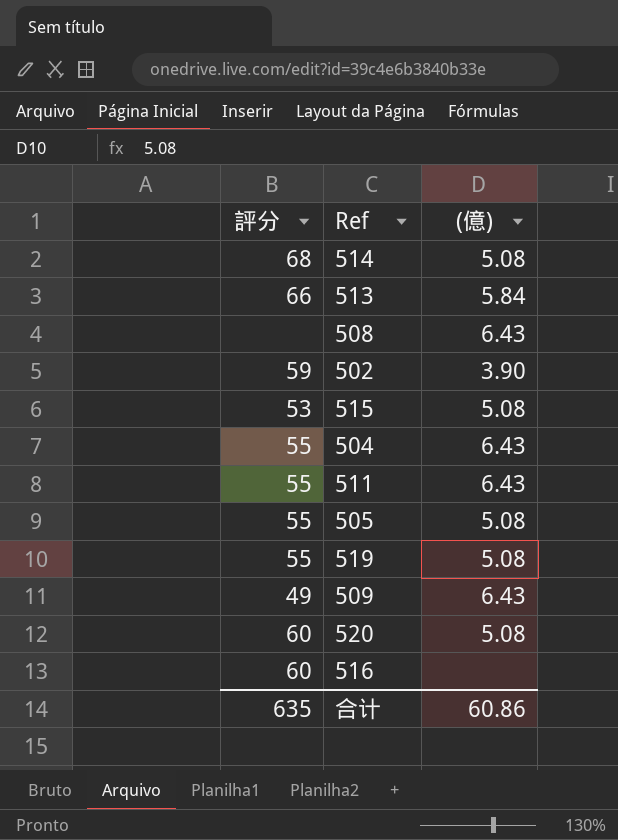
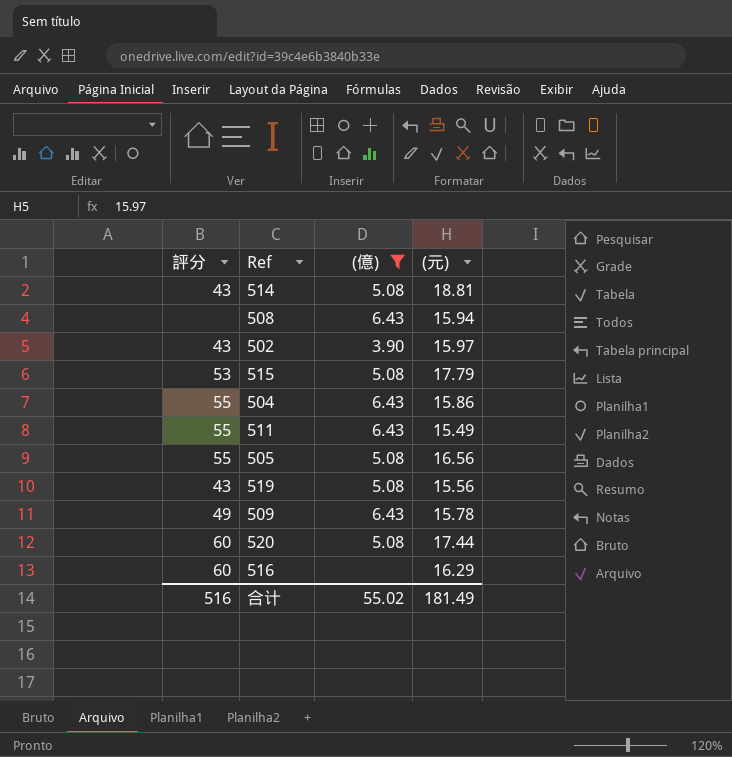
filter: none -> (億) != 5.84
column (元) | position: none -> 4
514 | 評分: 68 -> 43
502 | 評分: 59 -> 43
519 | 評分: 55 -> 43
合计 | 評分: 635 -> 516
合计 | (億): 60.86 -> 55.02

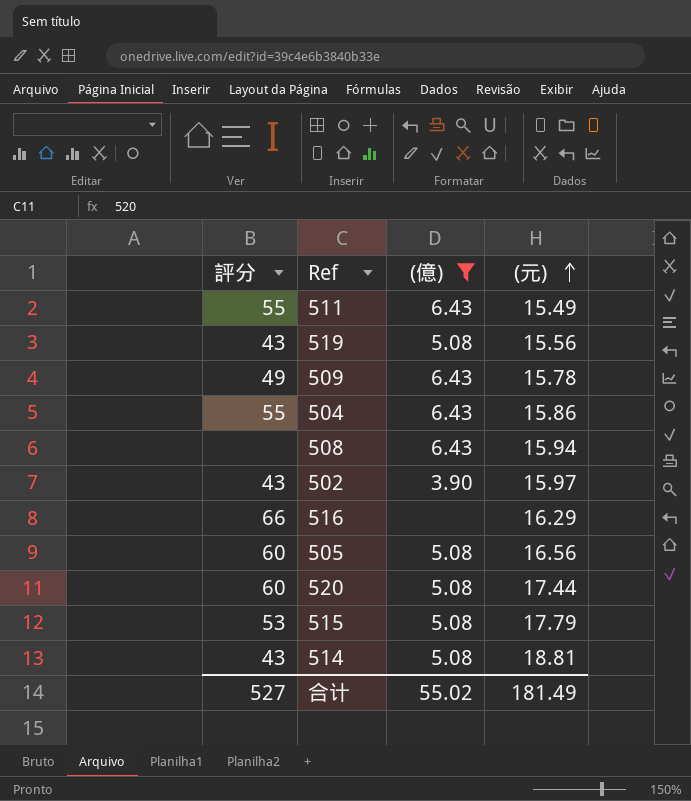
row order: none -> (元) ascending
516 | 評分: 60 -> 66
505 | 評分: 55 -> 60
合计 | 評分: 516 -> 527

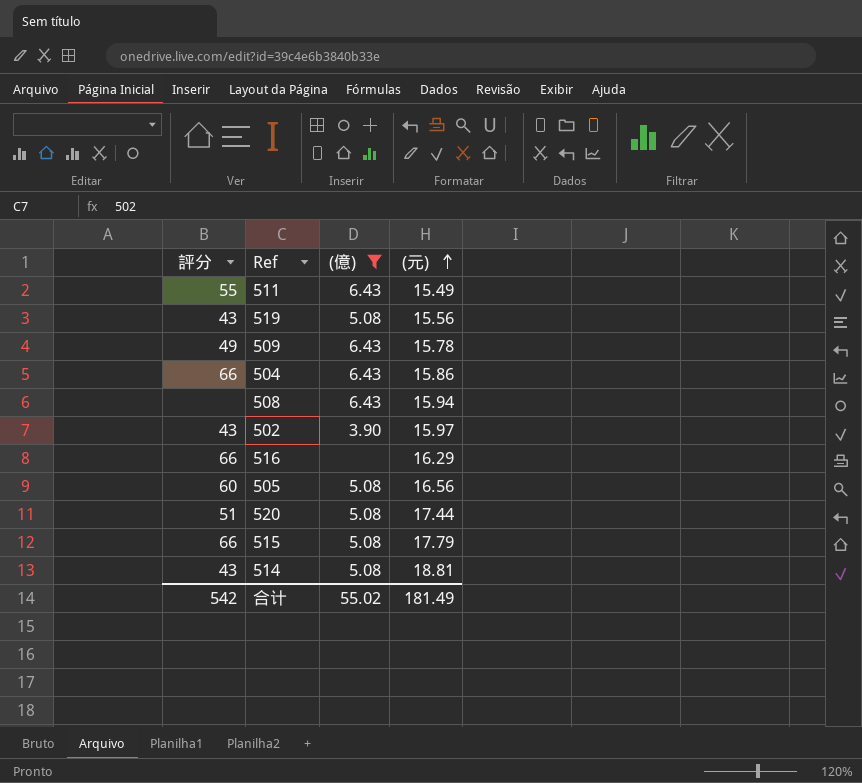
504 | 評分: 55 -> 66
520 | 評分: 60 -> 51
515 | 評分: 53 -> 66
合计 | 評分: 527 -> 542

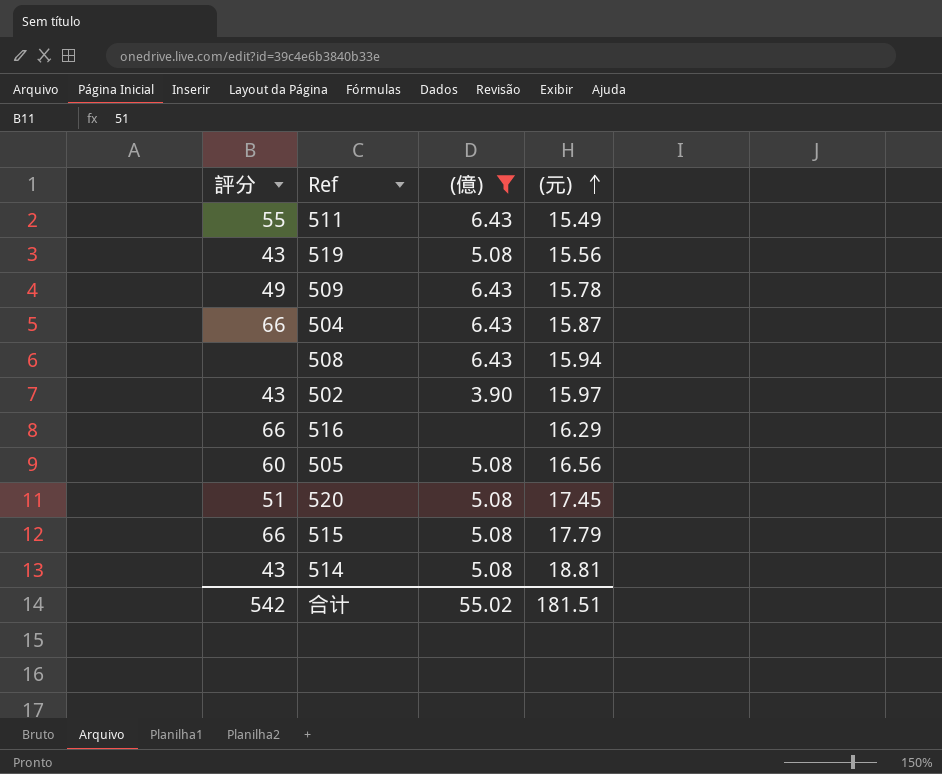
504 | (元): 15.86 -> 15.87
520 | (元): 17.44 -> 17.45
合计 | (元): 181.49 -> 181.51

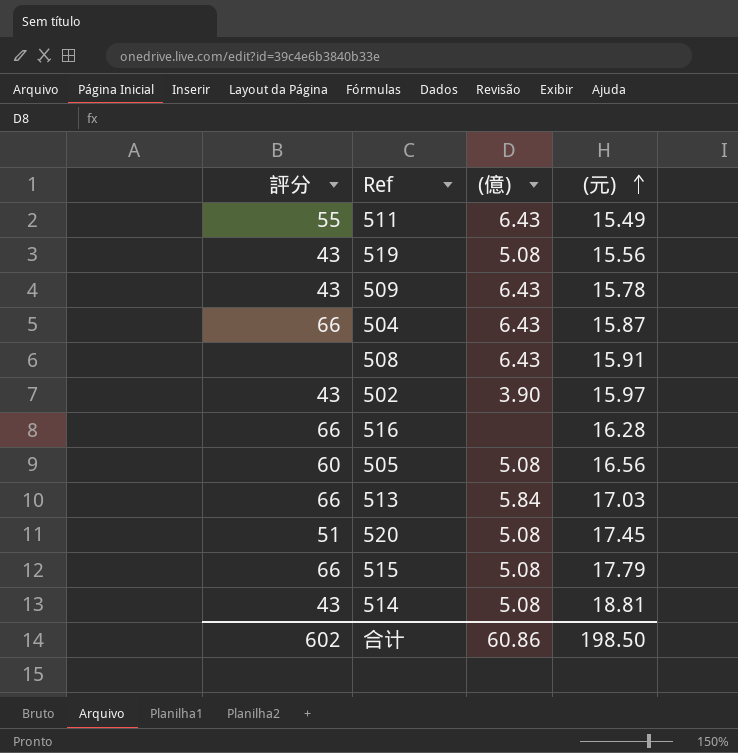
filter: (億) != 5.84 -> none
509 | 評分: 49 -> 43
508 | (元): 15.94 -> 15.91
516 | (元): 16.29 -> 16.28
合计 | 評分: 542 -> 602
合计 | (億): 55.02 -> 60.86
合计 | (元): 181.51 -> 198.50

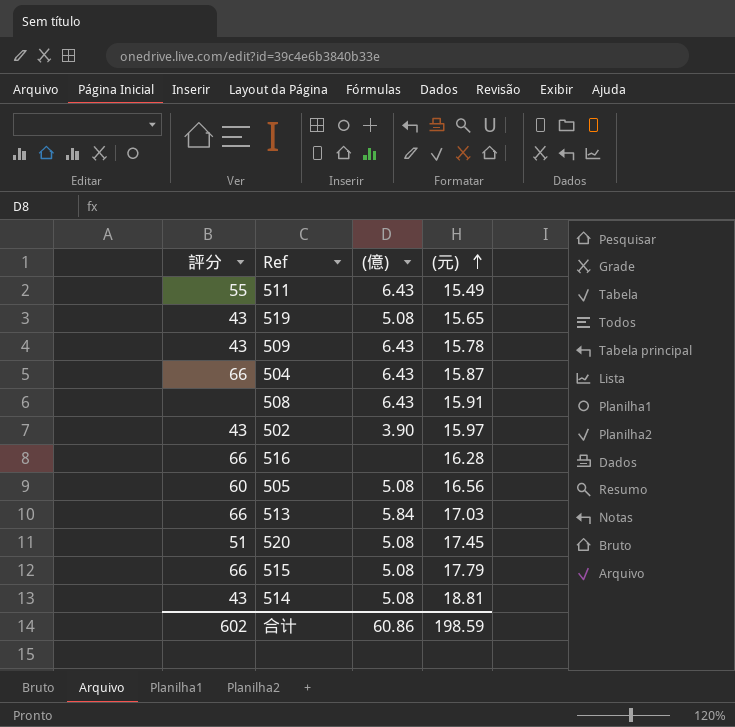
519 | (元): 15.56 -> 15.65
合计 | (元): 198.50 -> 198.59

